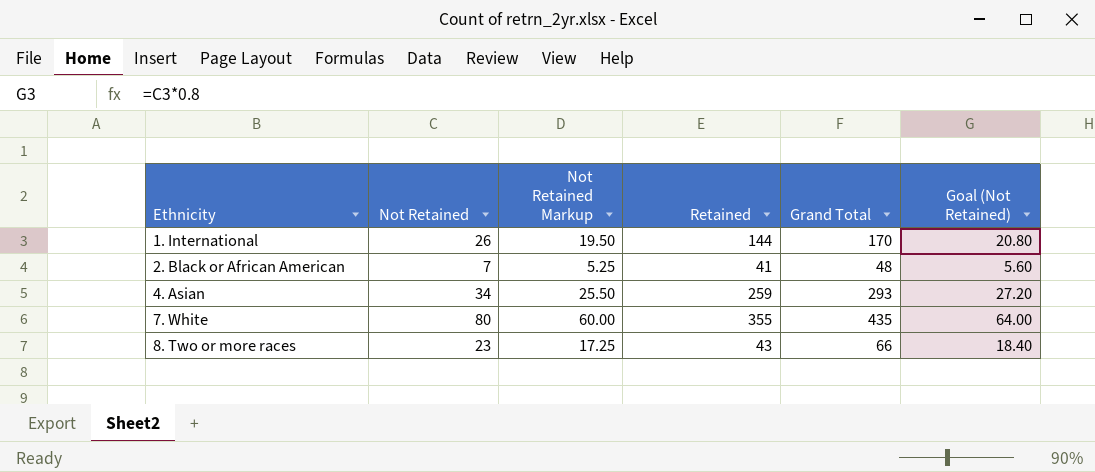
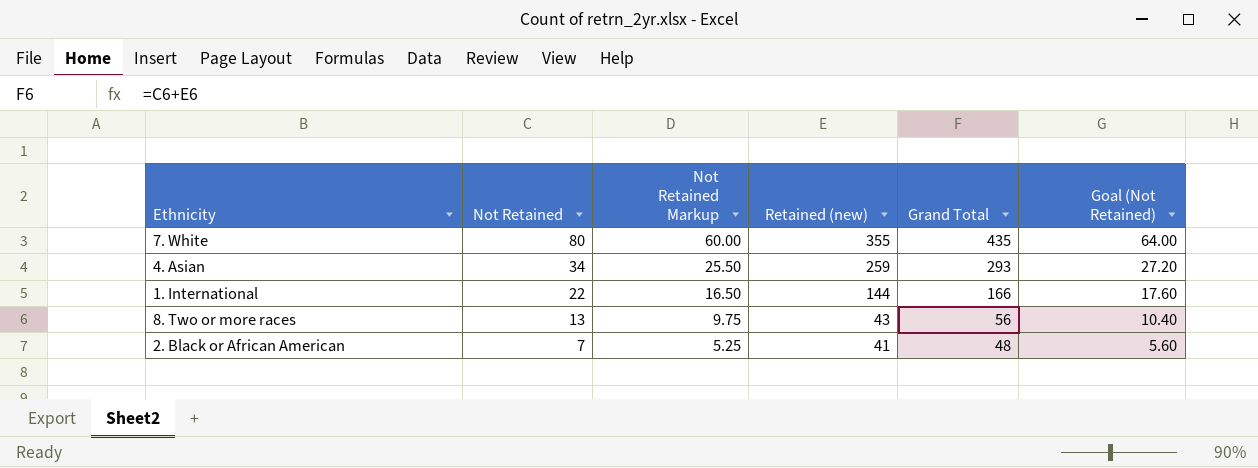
row order: Ethnicity ascending -> Not Retained descending
column name: Retained -> Retained (new)
1. International | Not Retained: 26 -> 22
1. International | Not Retained Markup: 19.50 -> 16.50
1. International | Grand Total: 170 -> 166
1. International | Goal (Not Retained): 20.80 -> 17.60
8. Two or more races | Not Retained: 23 -> 13
8. Two or more races | Not Retained Markup: 17.25 -> 9.75
8. Two or more races | Grand Total: 66 -> 56
8. Two or more races | Goal (Not Retained): 18.40 -> 10.40

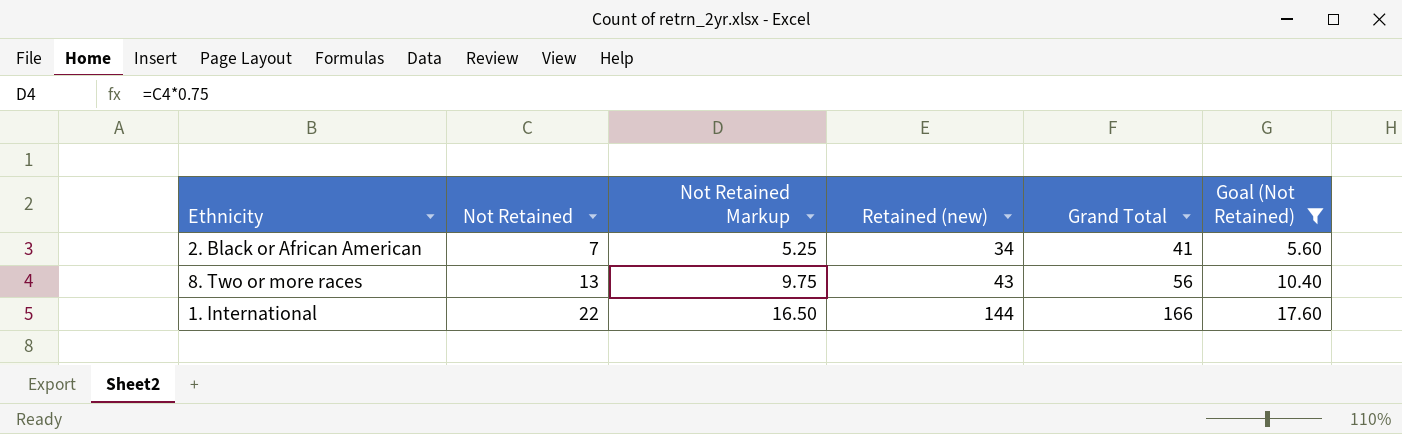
filter: none -> Goal (Not Retained) <= 17.60
row order: Not Retained descending -> Not Retained ascending
2. Black or African American | Retained (new): 41 -> 34
2. Black or African American | Grand Total: 48 -> 41

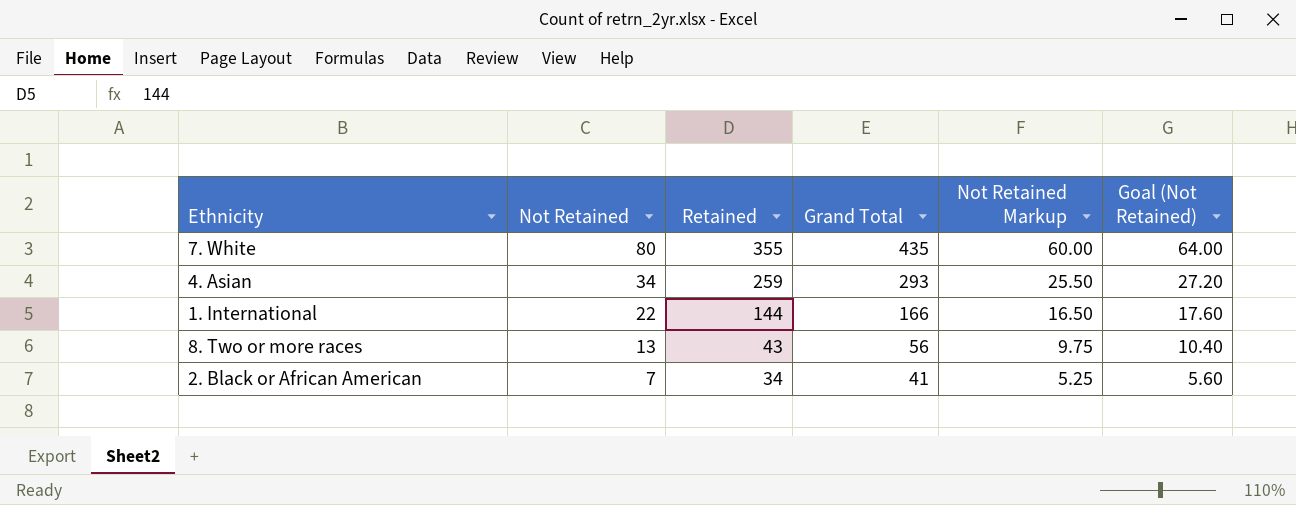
filter: Goal (Not Retained) <= 17.60 -> none
row order: Not Retained ascending -> Not Retained descending
column name: Retained (new) -> Retained
column Not Retained Markup | position: 3 -> 5

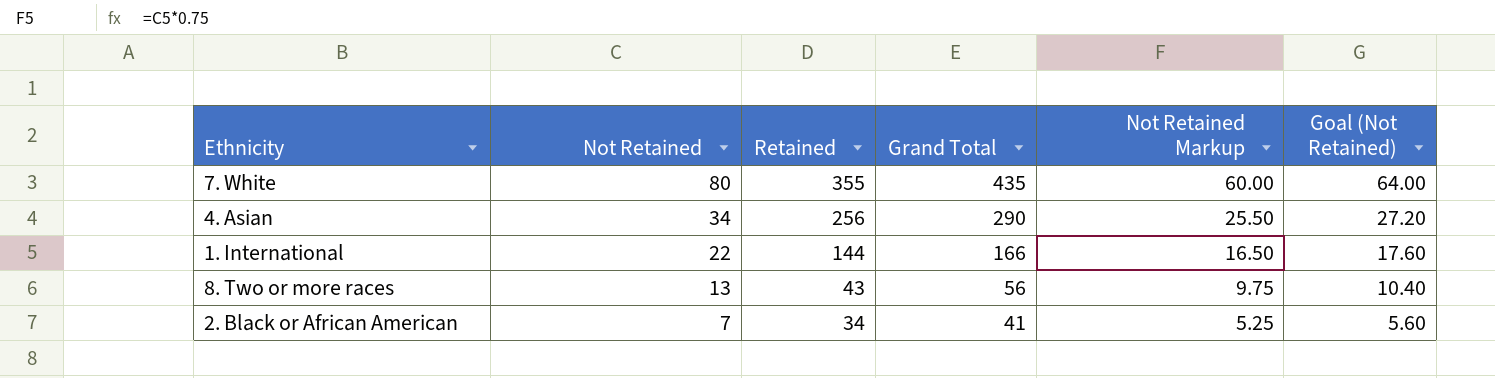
4. Asian | Retained: 259 -> 256
4. Asian | Grand Total: 293 -> 290

